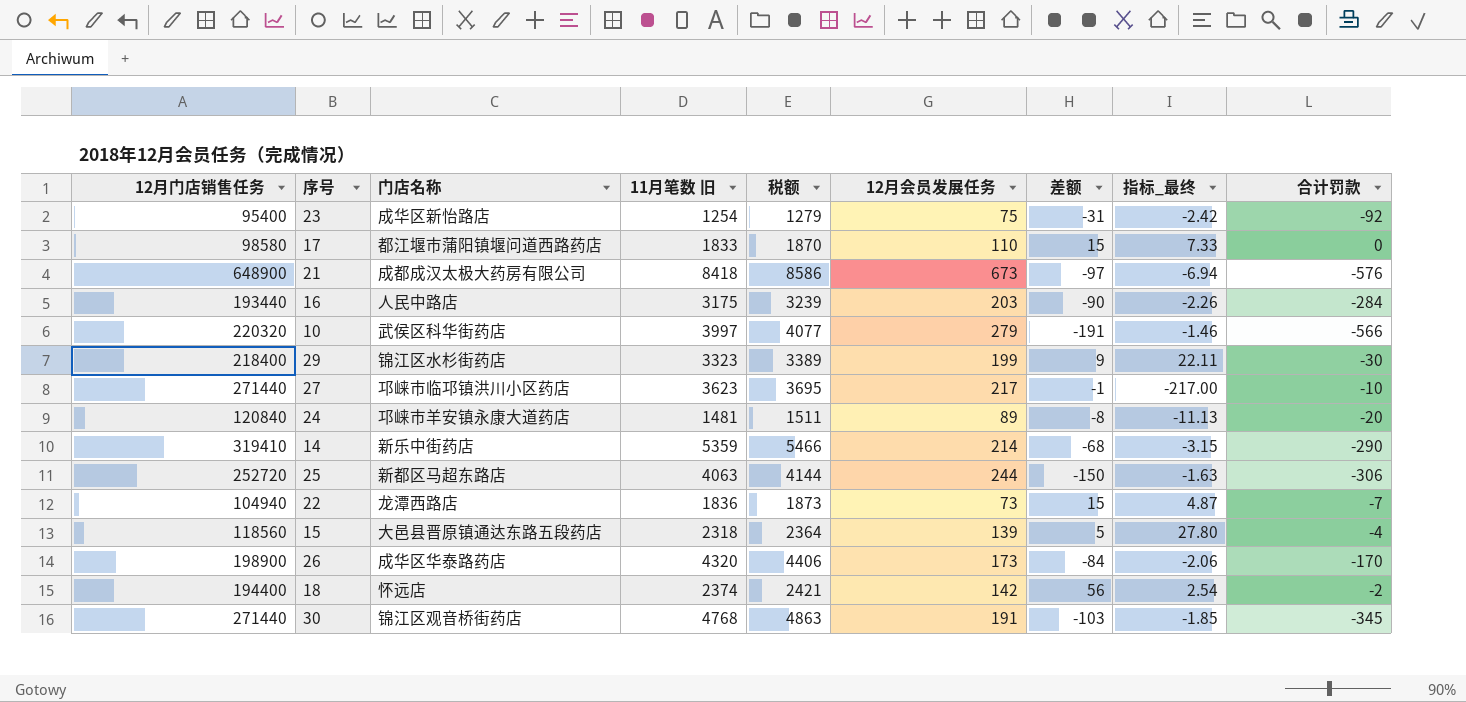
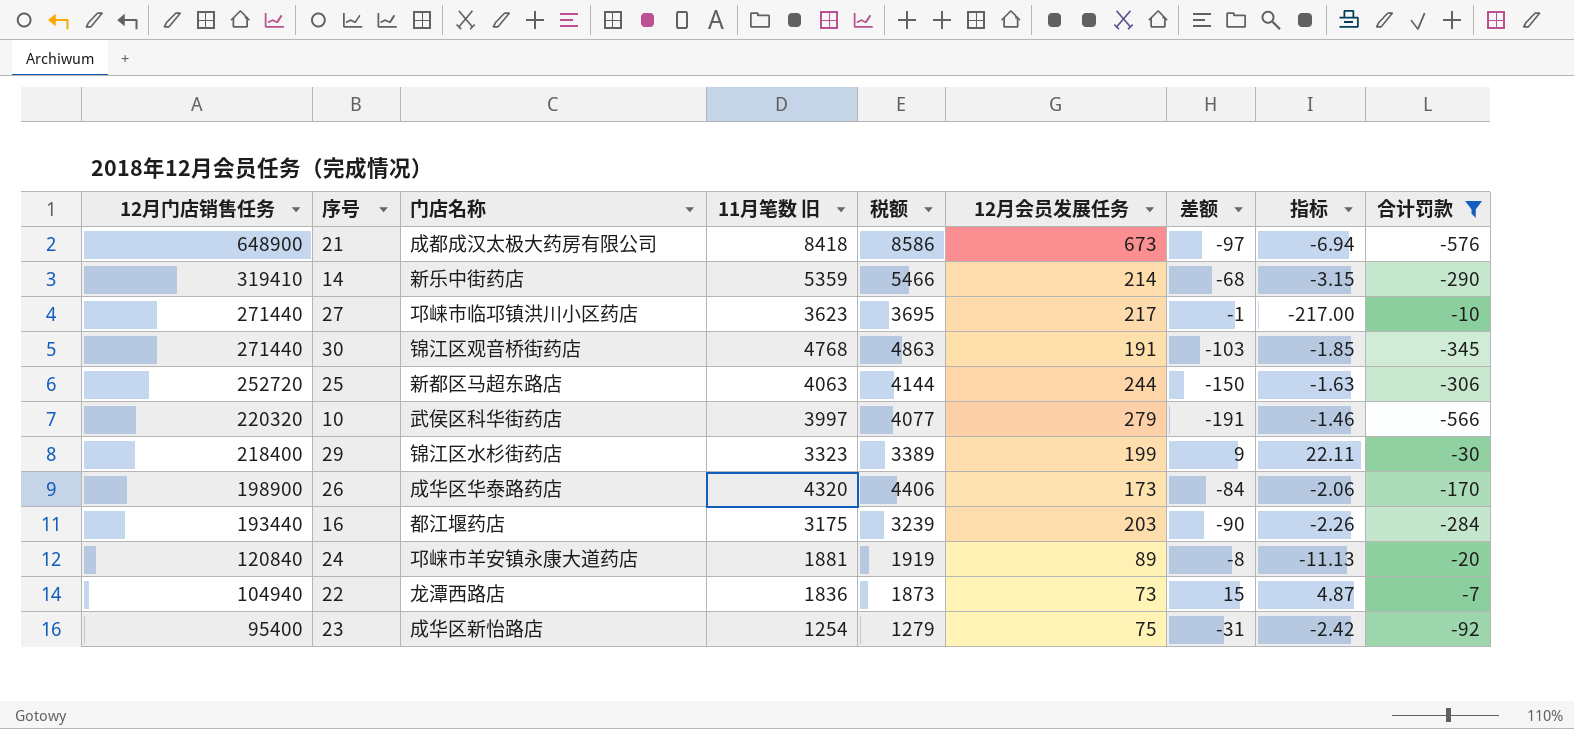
filter: none -> 合计罚款 <= -7
row order: none -> 12月门店销售任务 descending
column name: 指标_最终 -> 指标
16 | 门店名称: 人民中路店 -> 都江堰药店
24 | 11月笔数 旧: 1481 -> 1881
24 | 税额: 1511 -> 1919

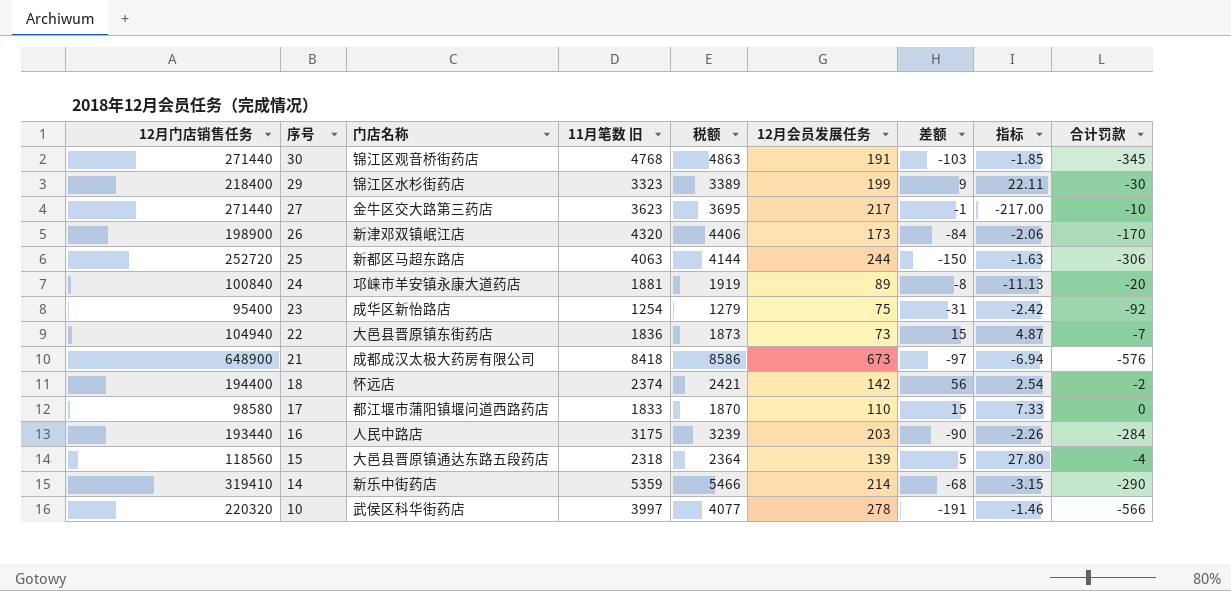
filter: 合计罚款 <= -7 -> none
row order: 12月门店销售任务 descending -> 序号 descending
27 | 门店名称: 邛崃市临邛镇洪川小区药店 -> 金牛区交大路第三药店
26 | 门店名称: 成华区华泰路药店 -> 新津邓双镇岷江店
24 | 12月门店销售任务: 120840 -> 100840
22 | 门店名称: 龙潭西路店 -> 大邑县晋原镇东街药店
16 | 门店名称: 都江堰药店 -> 人民中路店
10 | 12月会员发展任务: 279 -> 278

